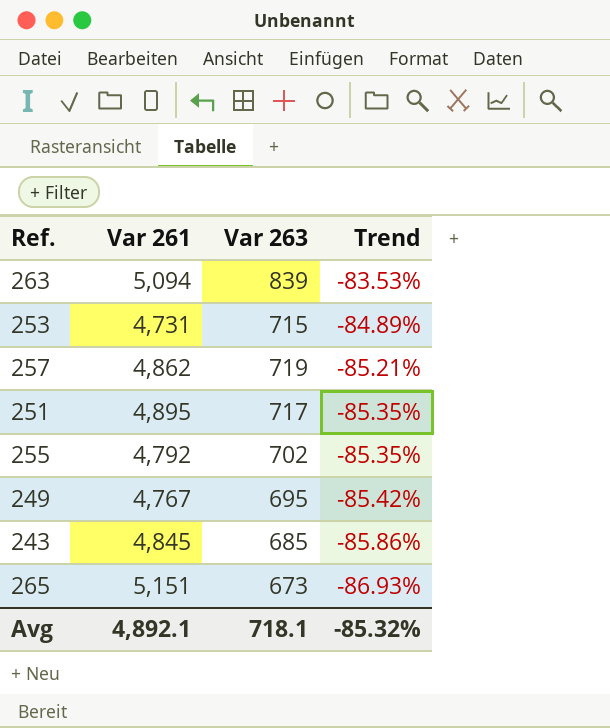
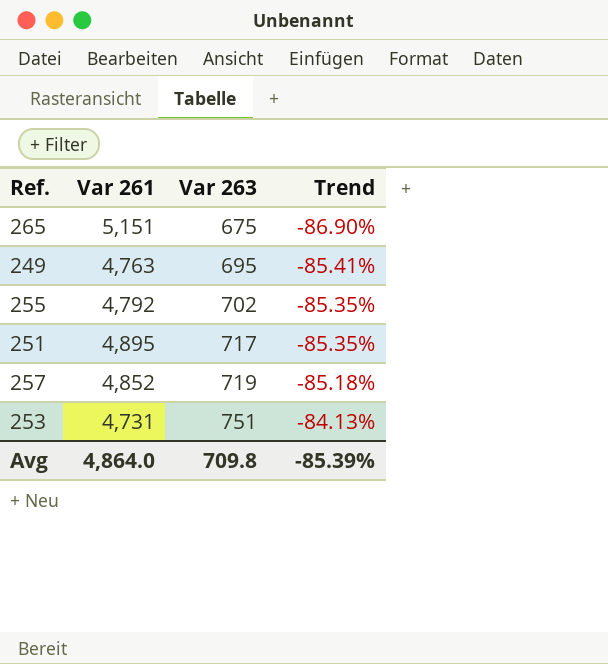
row order: Trend descending -> Var 263 ascending
row 263: 5,094 | 839 | -83.53% -> none
row 243: 4,845 | 685 | -85.86% -> none
265 | Var 263: 673 -> 675
265 | Trend: -86.93% -> -86.90%
249 | Var 261: 4,767 -> 4,763
249 | Trend: -85.42% -> -85.41%
257 | Var 261: 4,862 -> 4,852
257 | Trend: -85.21% -> -85.18%
253 | Var 263: 715 -> 751
253 | Trend: -84.89% -> -84.13%
Avg | Var 261: 4,892.1 -> 4,864.0
Avg | Var 263: 718.1 -> 709.8
Avg | Trend: -85.32% -> -85.39%

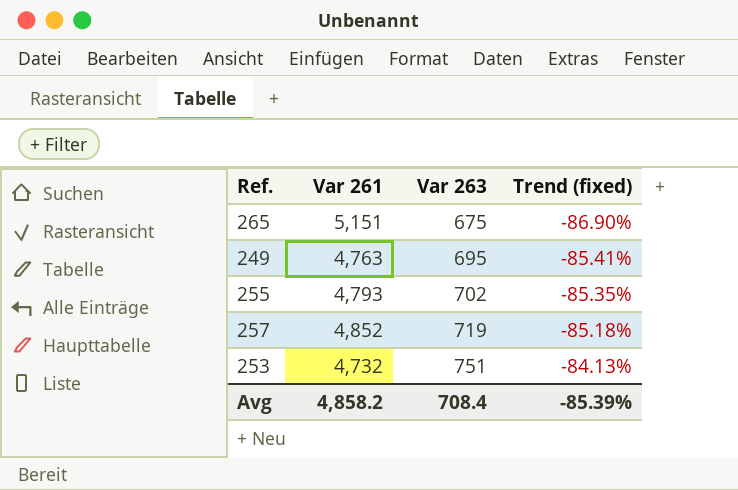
column name: Trend -> Trend (fixed)
row 251: 4,895 | 717 | -85.35% -> none
255 | Var 261: 4,792 -> 4,793
253 | Var 261: 4,731 -> 4,732
Avg | Var 261: 4,864.0 -> 4,858.2
Avg | Var 263: 709.8 -> 708.4

